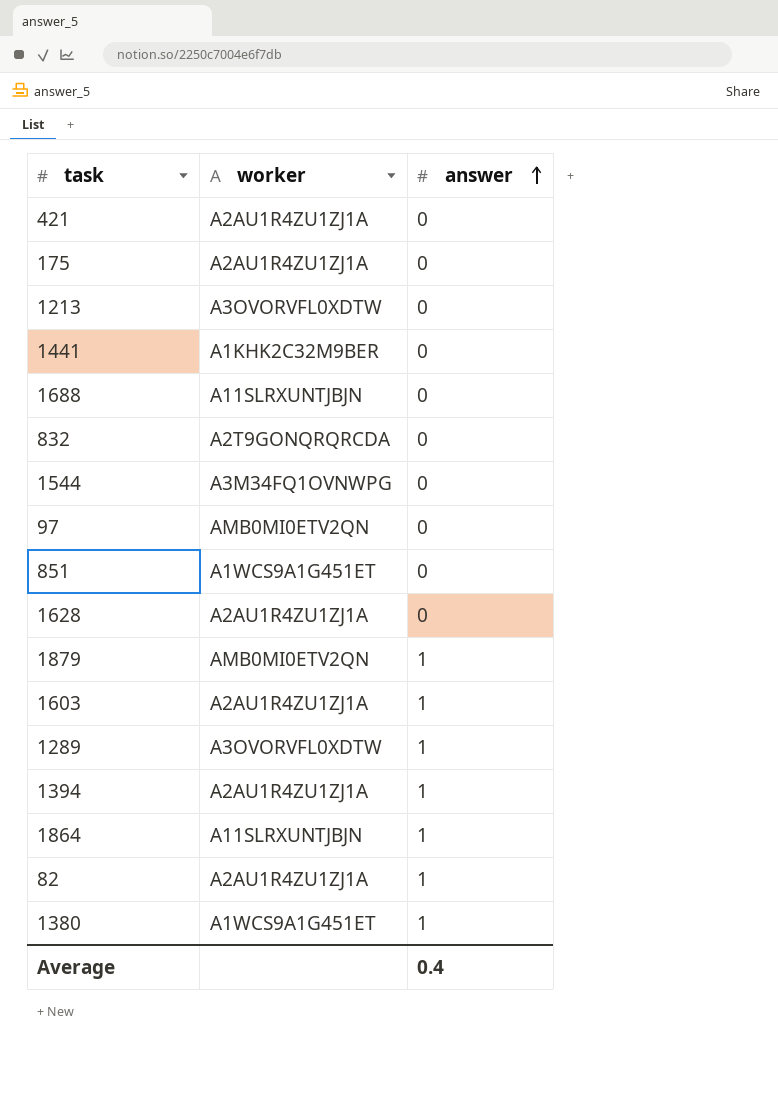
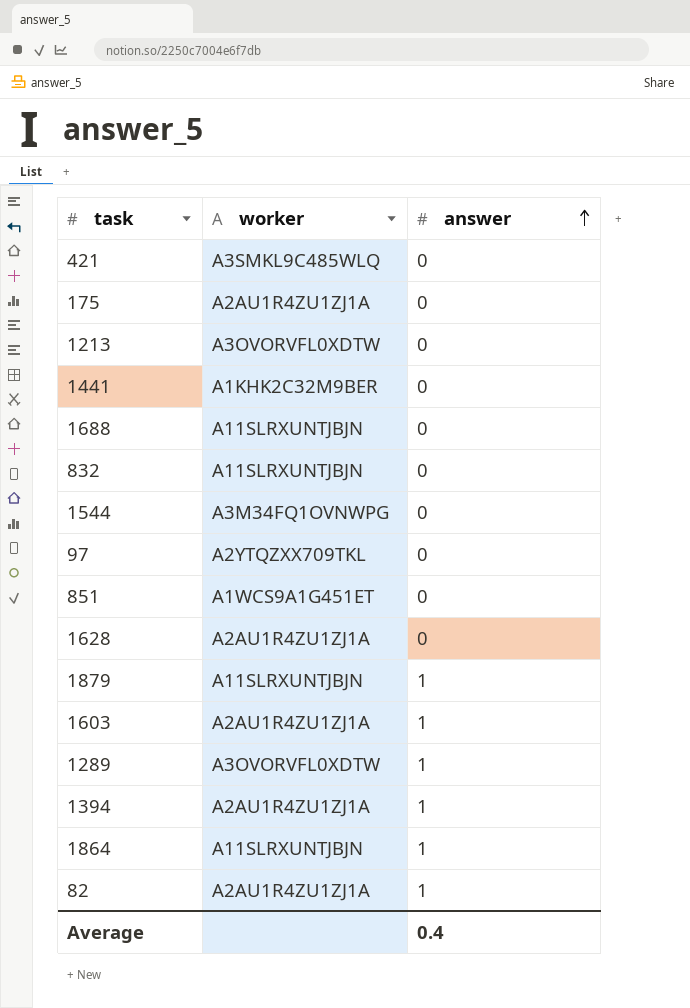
row 1380: A1WCS9A1G451ET | 1 -> none
421 | worker: A2AU1R4ZU1ZJ1A -> A3SMKL9C485WLQ
832 | worker: A2T9GONQRQRCDA -> A11SLRXUNTJBJN
97 | worker: AMB0MI0ETV2QN -> A2YTQZXX709TKL
1879 | worker: AMB0MI0ETV2QN -> A11SLRXUNTJBJN

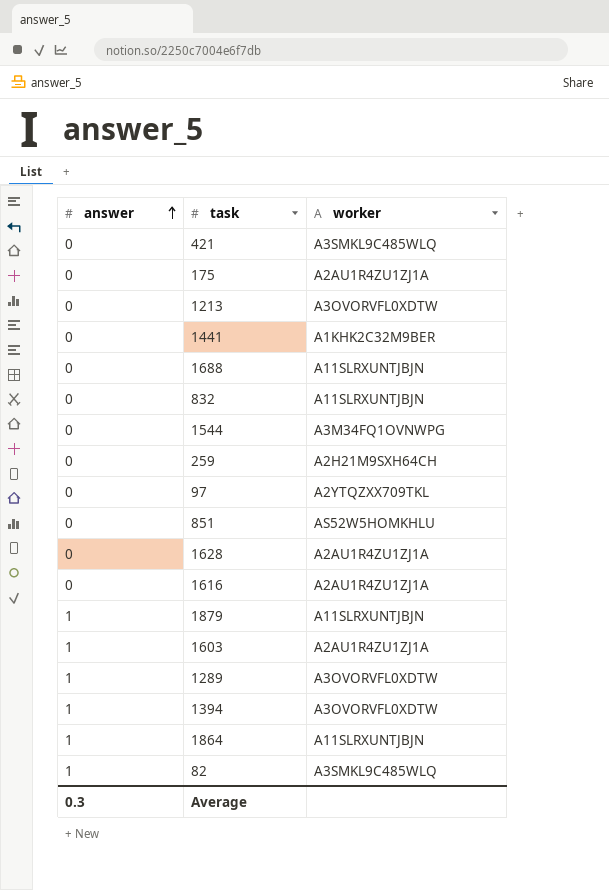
column answer | position: 3 -> 1
row 259: none -> 0 | A2H21M9SXH64CH
851 | worker: A1WCS9A1G451ET -> AS52W5HOMKHLU
row 1616: none -> 0 | A2AU1R4ZU1ZJ1A
1394 | worker: A2AU1R4ZU1ZJ1A -> A3OVORVFL0XDTW
82 | worker: A2AU1R4ZU1ZJ1A -> A3SMKL9C485WLQ
Average | answer: 0.4 -> 0.3

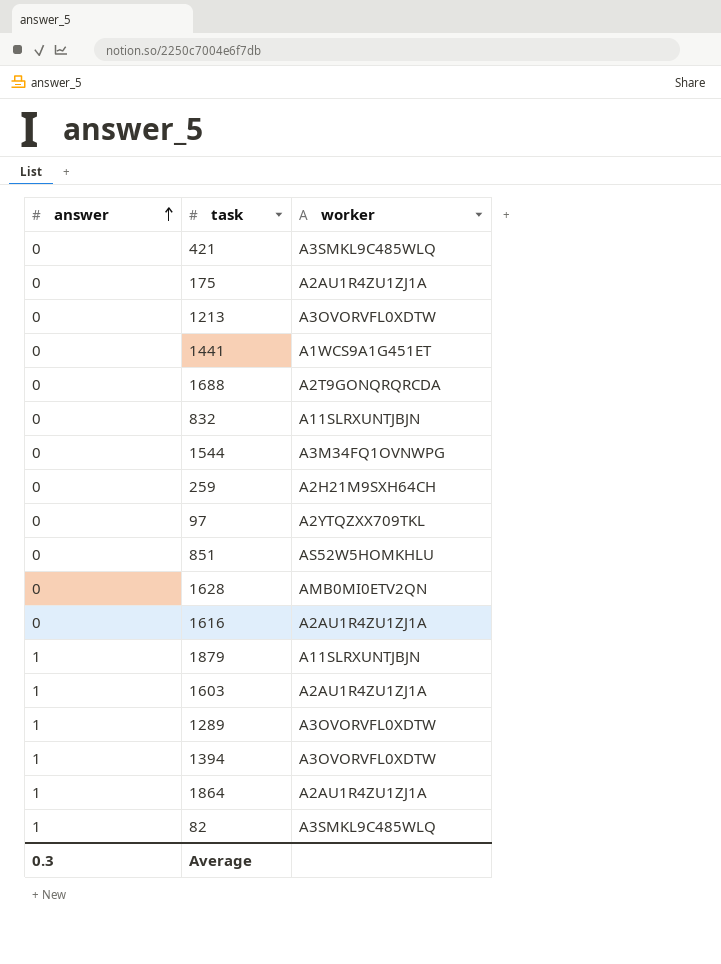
1441 | worker: A1KHK2C32M9BER -> A1WCS9A1G451ET
1688 | worker: A11SLRXUNTJBJN -> A2T9GONQRQRCDA
1628 | worker: A2AU1R4ZU1ZJ1A -> AMB0MI0ETV2QN
1864 | worker: A11SLRXUNTJBJN -> A2AU1R4ZU1ZJ1A

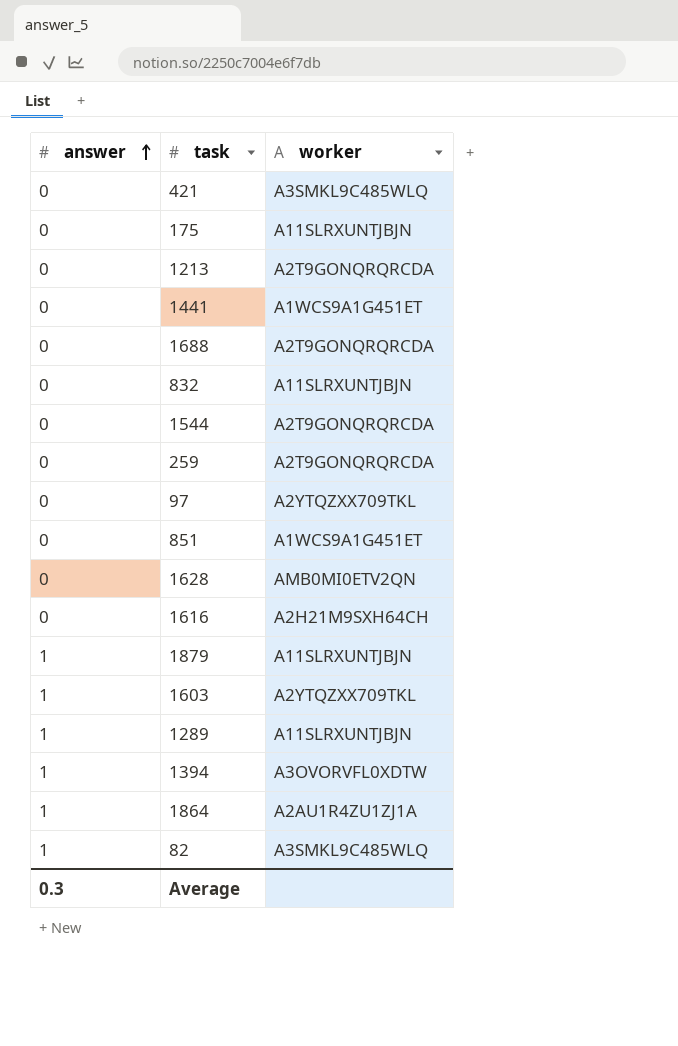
175 | worker: A2AU1R4ZU1ZJ1A -> A11SLRXUNTJBJN
1213 | worker: A3OVORVFL0XDTW -> A2T9GONQRQRCDA
1544 | worker: A3M34FQ1OVNWPG -> A2T9GONQRQRCDA
259 | worker: A2H21M9SXH64CH -> A2T9GONQRQRCDA
851 | worker: AS52W5HOMKHLU -> A1WCS9A1G451ET
1616 | worker: A2AU1R4ZU1ZJ1A -> A2H21M9SXH64CH
1603 | worker: A2AU1R4ZU1ZJ1A -> A2YTQZXX709TKL
1289 | worker: A3OVORVFL0XDTW -> A11SLRXUNTJBJN

